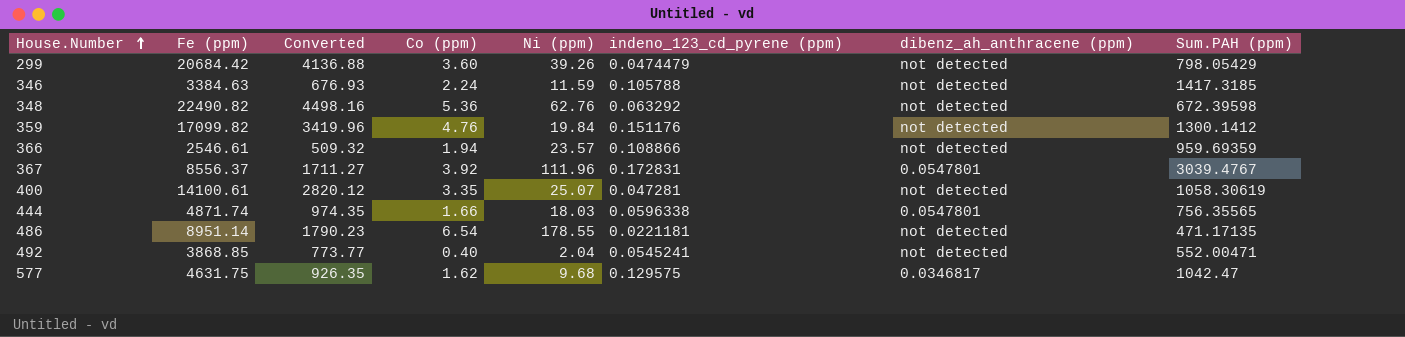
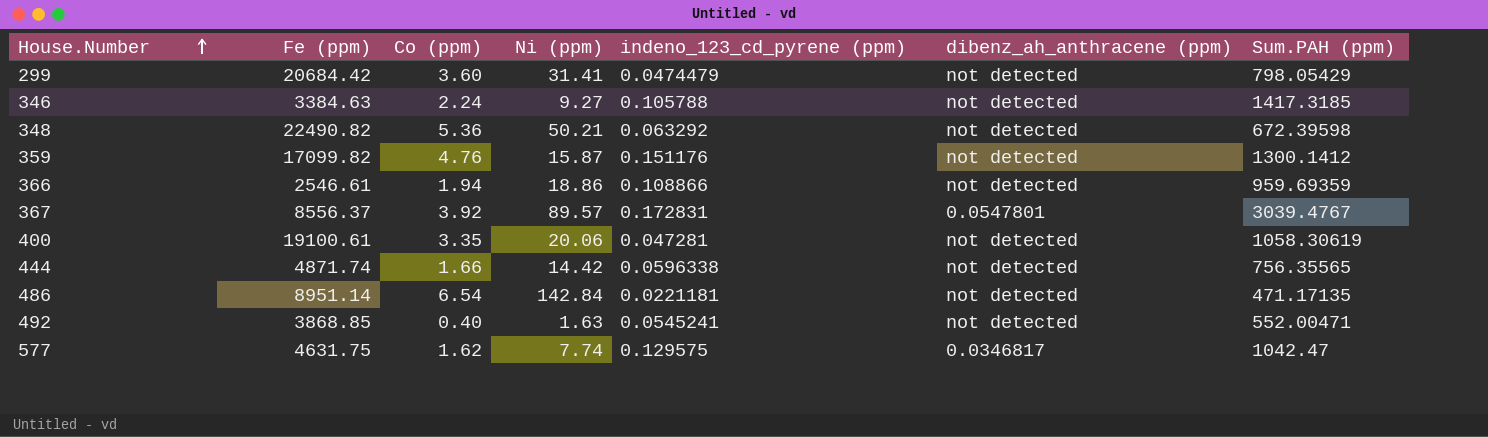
column Converted | formula: [Fe (ppm)] * 0.2 -> none
299 | Ni (ppm): 39.26 -> 31.41
346 | Ni (ppm): 11.59 -> 9.27
348 | Ni (ppm): 62.76 -> 50.21
359 | Ni (ppm): 19.84 -> 15.87
366 | Ni (ppm): 23.57 -> 18.86
367 | Ni (ppm): 111.96 -> 89.57
400 | Fe (ppm): 14100.61 -> 19100.61
400 | Ni (ppm): 25.07 -> 20.06
444 | Ni (ppm): 18.03 -> 14.42
444 | dibenz_ah_anthracene (ppm): 0.0547801 -> not detected
486 | Ni (ppm): 178.55 -> 142.84
492 | Ni (ppm): 2.04 -> 1.63
577 | Ni (ppm): 9.68 -> 7.74

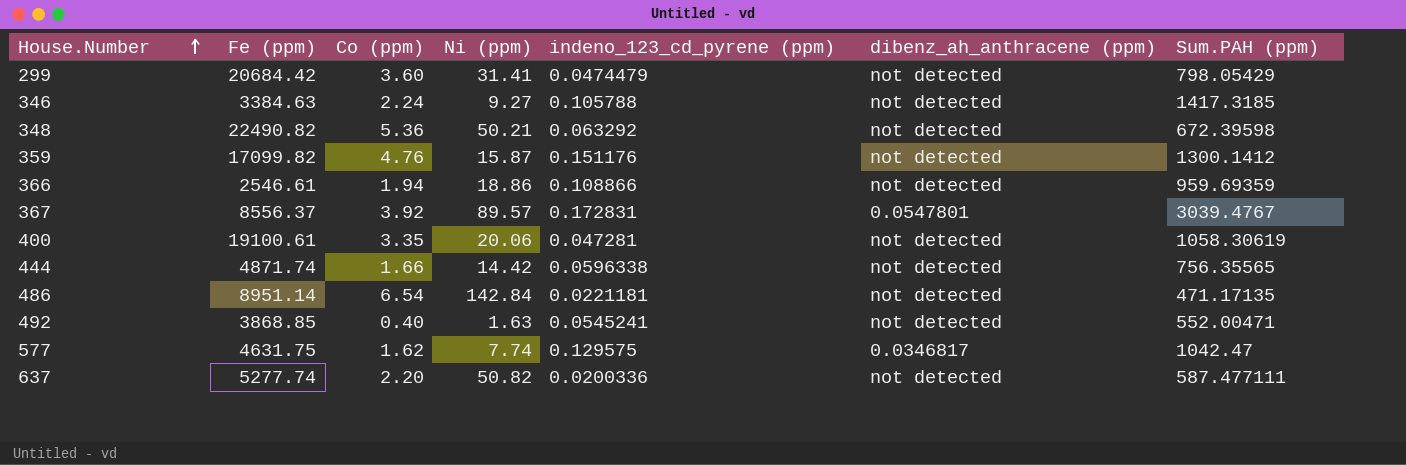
row 637: none -> 5277.74 | 2.20 | 50.82 | 0.0200336 | not detected | 587.477111

